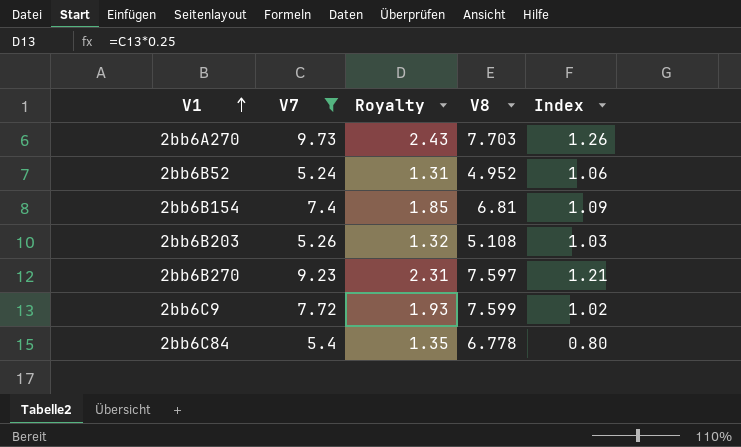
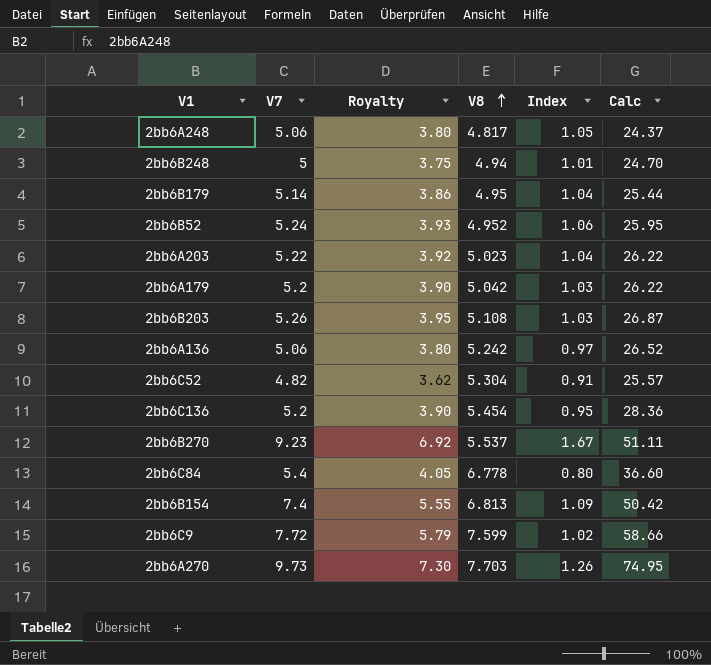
filter: V7 >= 5.24 -> none
row order: V1 ascending -> V8 ascending
column Royalty | formula: [V7] * 0.25 -> [V7] * 0.75
column Calc | formula: none -> [V7] * [V8]
2bb6B270 | V8: 7.597 -> 5.537
2bb6B270 | Index: 1.21 -> 1.67
2bb6B154 | V8: 6.81 -> 6.813

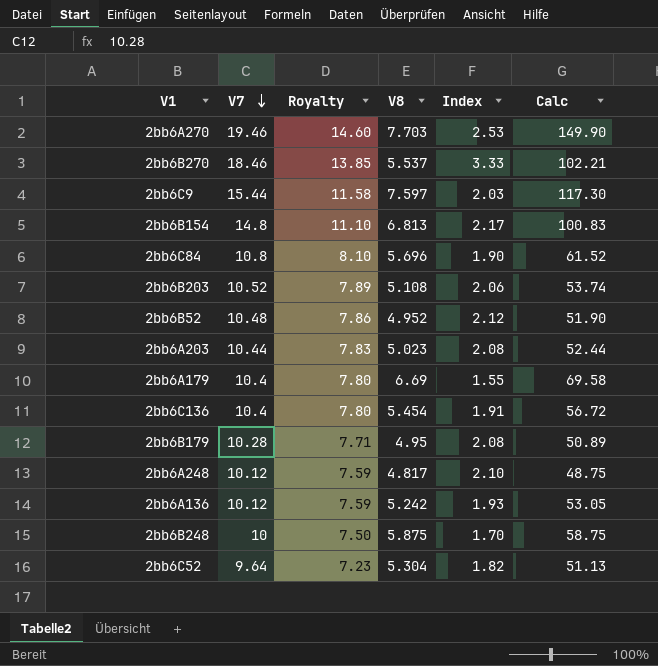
row order: V8 ascending -> V7 descending
2bb6A270 | V7: 9.73 -> 19.46
2bb6A270 | Royalty: 7.30 -> 14.60
2bb6A270 | Index: 1.26 -> 2.53
2bb6A270 | Calc: 74.95 -> 149.90
2bb6B270 | V7: 9.23 -> 18.46
2bb6B270 | Royalty: 6.92 -> 13.85
2bb6B270 | Index: 1.67 -> 3.33
2bb6B270 | Calc: 51.11 -> 102.21
2bb6C9 | V7: 7.72 -> 15.44
2bb6C9 | Royalty: 5.79 -> 11.58
2bb6C9 | V8: 7.599 -> 7.597
2bb6C9 | Index: 1.02 -> 2.03
2bb6C9 | Calc: 58.66 -> 117.30
2bb6B154 | V7: 7.4 -> 14.8
2bb6B154 | Royalty: 5.55 -> 11.10
2bb6B154 | Index: 1.09 -> 2.17
2bb6B154 | Calc: 50.42 -> 100.83
2bb6C84 | V7: 5.4 -> 10.8
2bb6C84 | Royalty: 4.05 -> 8.10
2bb6C84 | V8: 6.778 -> 5.696
2bb6C84 | Index: 0.80 -> 1.90
2bb6C84 | Calc: 36.60 -> 61.52
2bb6B203 | V7: 5.26 -> 10.52
2bb6B203 | Royalty: 3.95 -> 7.89
2bb6B203 | Index: 1.03 -> 2.06
2bb6B203 | Calc: 26.87 -> 53.74
2bb6B52 | V7: 5.24 -> 10.48
2bb6B52 | Royalty: 3.93 -> 7.86
2bb6B52 | Index: 1.06 -> 2.12
2bb6B52 | Calc: 25.95 -> 51.90
2bb6A203 | V7: 5.22 -> 10.44
2bb6A203 | Royalty: 3.92 -> 7.83
2bb6A203 | Index: 1.04 -> 2.08
2bb6A203 | Calc: 26.22 -> 52.44
2bb6A179 | V7: 5.2 -> 10.4
2bb6A179 | Royalty: 3.90 -> 7.80
2bb6A179 | V8: 5.042 -> 6.69
2bb6A179 | Index: 1.03 -> 1.55
2bb6A179 | Calc: 26.22 -> 69.58
2bb6C136 | V7: 5.2 -> 10.4
2bb6C136 | Royalty: 3.90 -> 7.80
2bb6C136 | Index: 0.95 -> 1.91
2bb6C136 | Calc: 28.36 -> 56.72
2bb6B179 | V7: 5.14 -> 10.28
2bb6B179 | Royalty: 3.86 -> 7.71
2bb6B179 | Index: 1.04 -> 2.08
2bb6B179 | Calc: 25.44 -> 50.89
2bb6A248 | V7: 5.06 -> 10.12
2bb6A248 | Royalty: 3.80 -> 7.59
2bb6A248 | Index: 1.05 -> 2.10
2bb6A248 | Calc: 24.37 -> 48.75
2bb6A136 | V7: 5.06 -> 10.12
2bb6A136 | Royalty: 3.80 -> 7.59
2bb6A136 | Index: 0.97 -> 1.93
2bb6A136 | Calc: 26.52 -> 53.05
2bb6B248 | V7: 5 -> 10
2bb6B248 | Royalty: 3.75 -> 7.50
2bb6B248 | V8: 4.94 -> 5.875
2bb6B248 | Index: 1.01 -> 1.70
2bb6B248 | Calc: 24.70 -> 58.75
2bb6C52 | V7: 4.82 -> 9.64
2bb6C52 | Royalty: 3.62 -> 7.23
2bb6C52 | Index: 0.91 -> 1.82
2bb6C52 | Calc: 25.57 -> 51.13

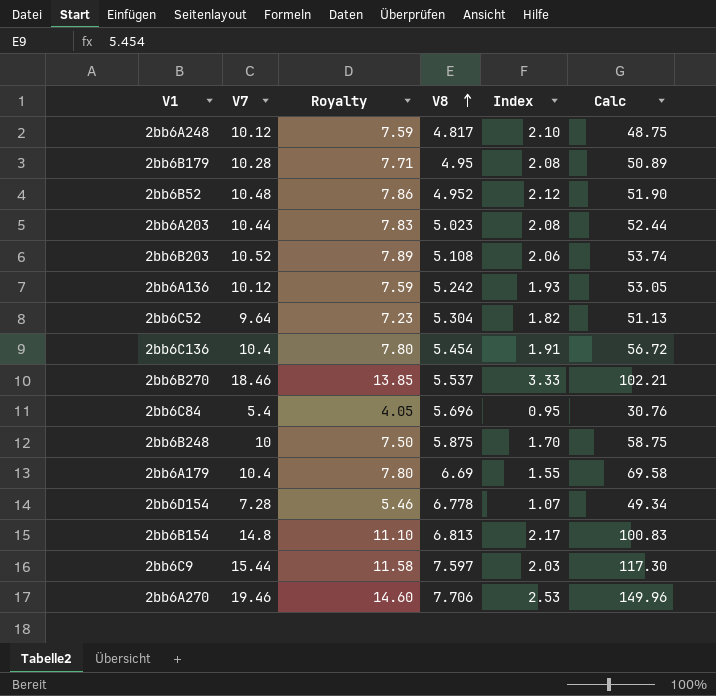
row order: V7 descending -> V8 ascending
2bb6C84 | V7: 10.8 -> 5.4
2bb6C84 | Royalty: 8.10 -> 4.05
2bb6C84 | Index: 1.90 -> 0.95
2bb6C84 | Calc: 61.52 -> 30.76
row 2bb6D154: none -> 7.28 | 5.46 | 6.778 | 1.07 | 49.34
2bb6A270 | V8: 7.703 -> 7.706
2bb6A270 | Calc: 149.90 -> 149.96

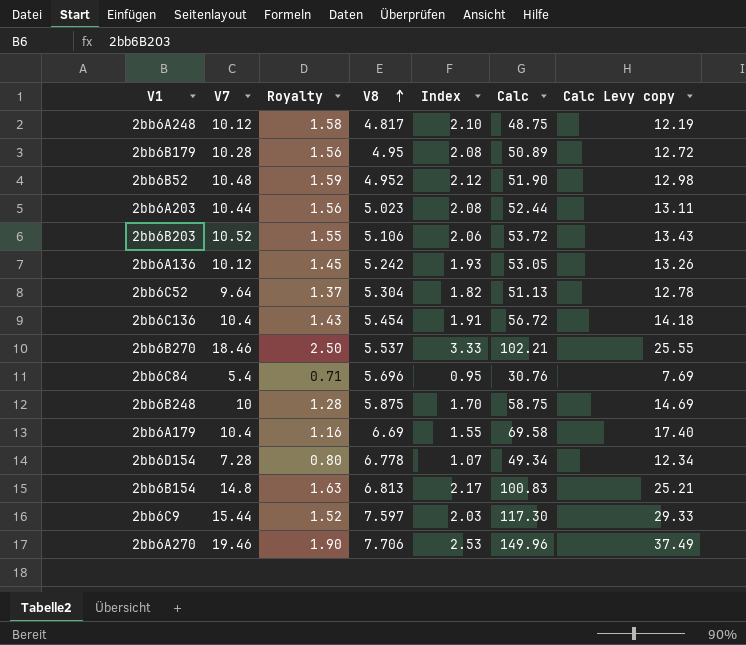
column Royalty | formula: [V7] * 0.75 -> [Index] * 0.75
column Calc Levy copy | formula: none -> [Calc] * 0.25
2bb6B203 | V8: 5.108 -> 5.106
2bb6B203 | Calc: 53.74 -> 53.72

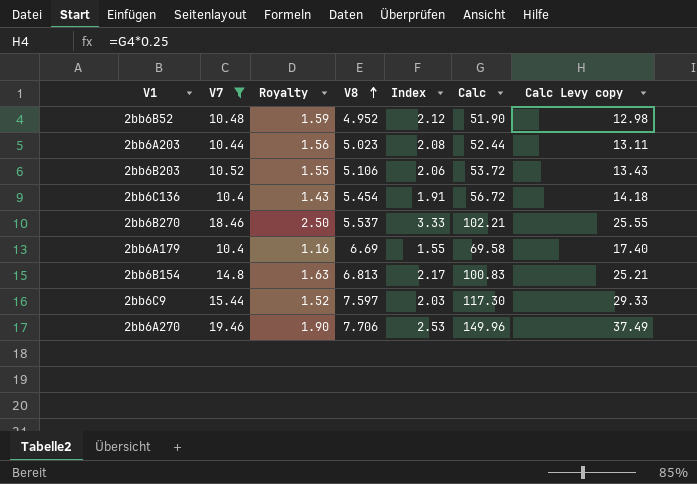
filter: none -> V7 >= 10.4

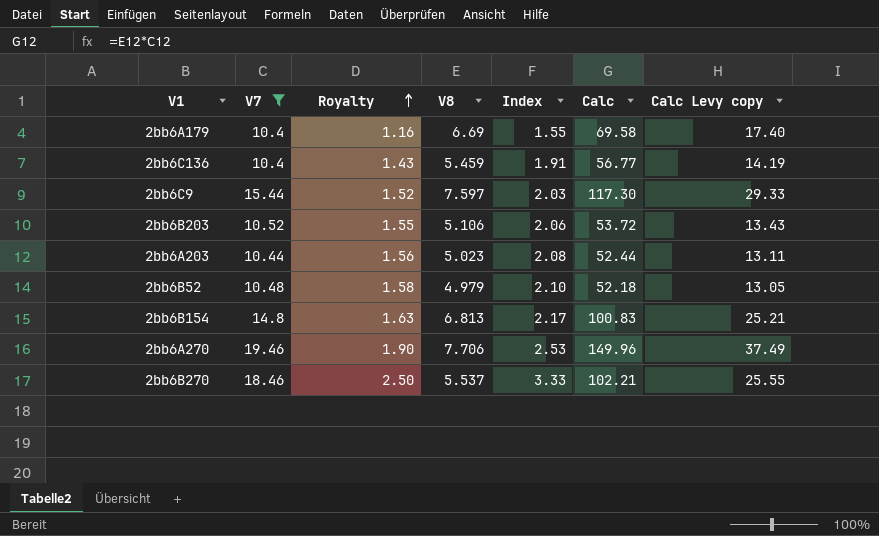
row order: V8 ascending -> Royalty ascending
2bb6C136 | V8: 5.454 -> 5.459
2bb6C136 | Calc: 56.72 -> 56.77
2bb6C136 | Calc Levy copy: 14.18 -> 14.19
2bb6B52 | Royalty: 1.59 -> 1.58
2bb6B52 | V8: 4.952 -> 4.979
2bb6B52 | Index: 2.12 -> 2.10
2bb6B52 | Calc: 51.90 -> 52.18
2bb6B52 | Calc Levy copy: 12.98 -> 13.05

